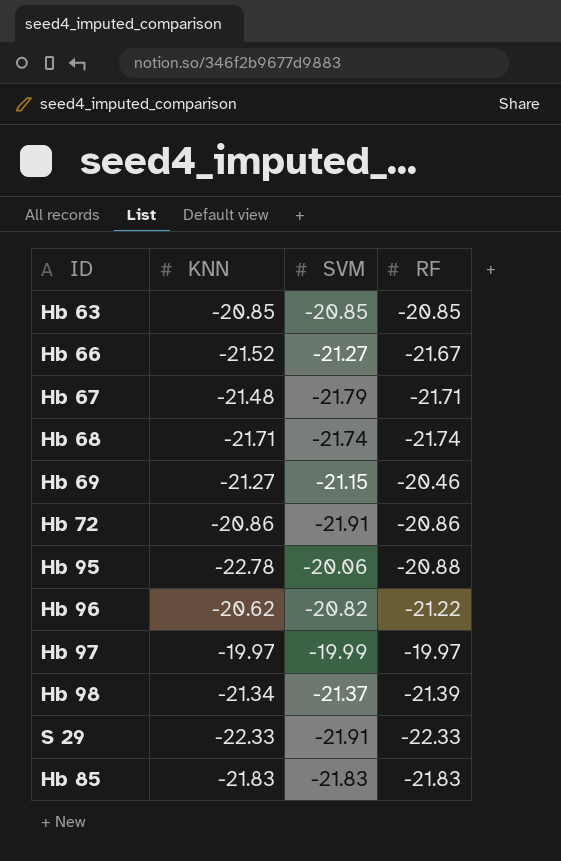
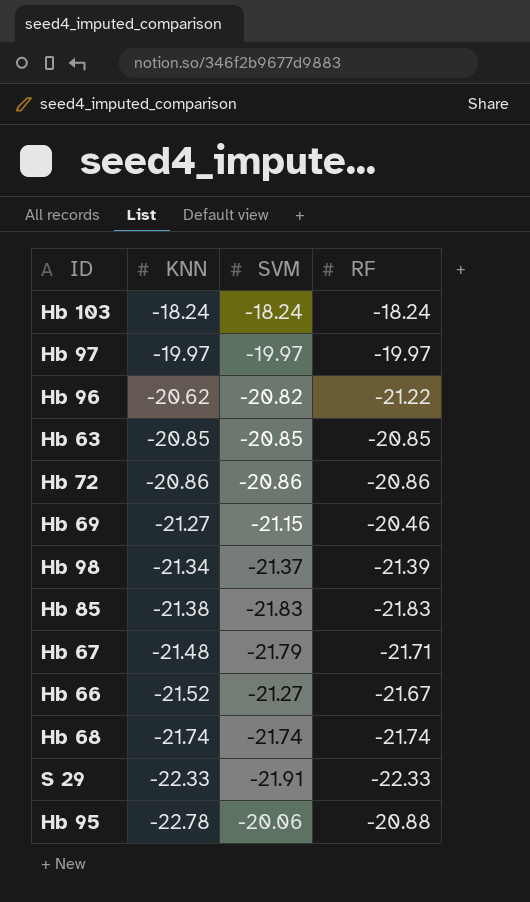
row order: none -> KNN descending
row Hb 103: none -> -18.24 | -18.24 | -18.24
Hb 97 | SVM: -19.99 -> -19.97
Hb 72 | SVM: -21.91 -> -20.86
Hb 85 | KNN: -21.83 -> -21.38
Hb 68 | KNN: -21.71 -> -21.74

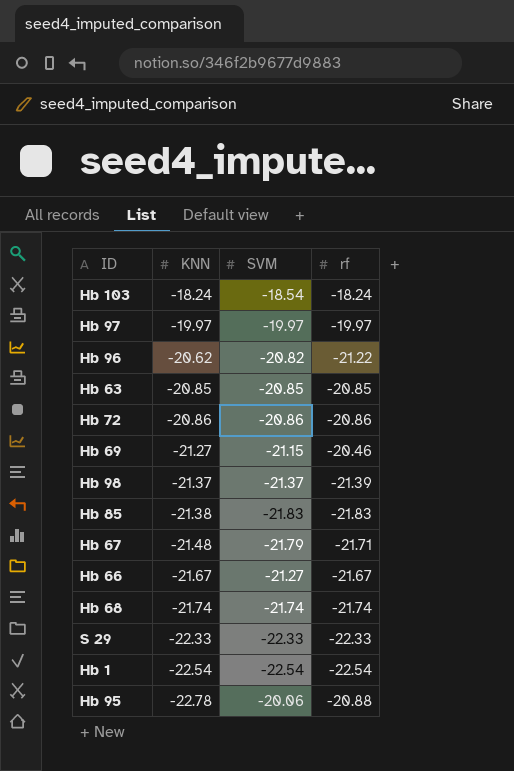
column name: RF -> rf
Hb 103 | SVM: -18.24 -> -18.54
Hb 98 | KNN: -21.34 -> -21.37
Hb 66 | KNN: -21.52 -> -21.67
S 29 | SVM: -21.91 -> -22.33
row Hb 1: none -> -22.54 | -22.54 | -22.54

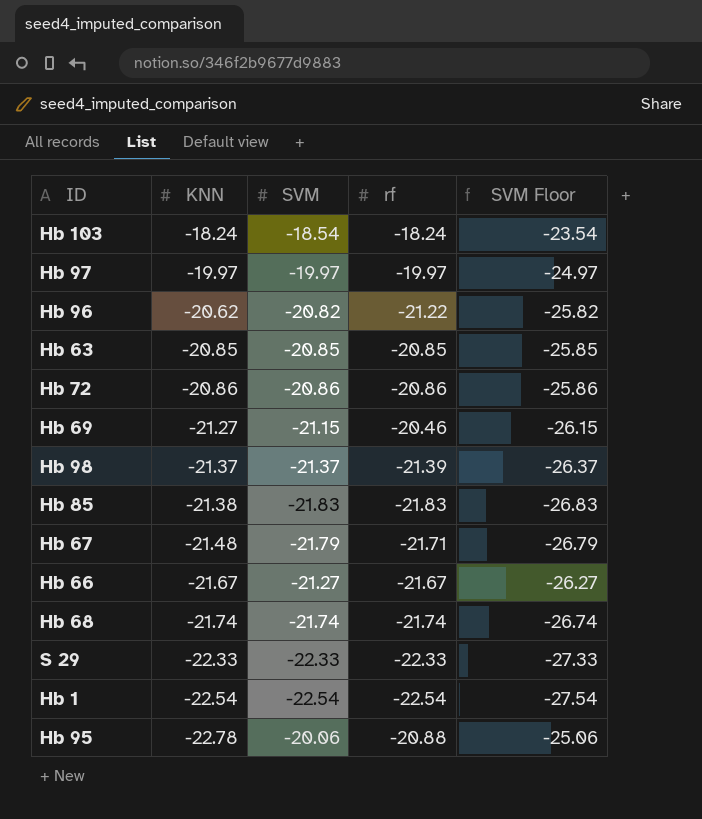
column SVM Floor | formula: none -> [SVM] - 5

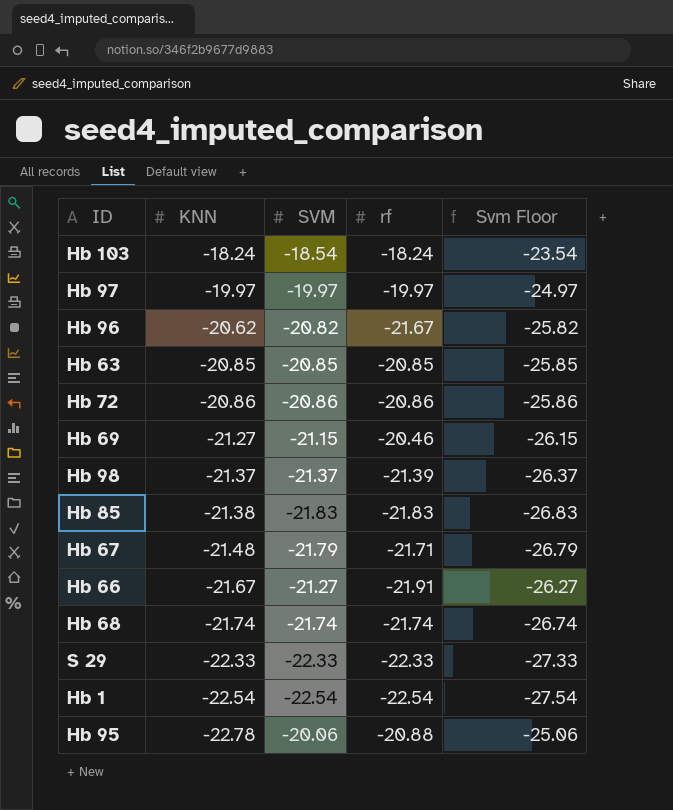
column name: SVM Floor -> Svm Floor
Hb 96 | rf: -21.22 -> -21.67
Hb 66 | rf: -21.67 -> -21.91

